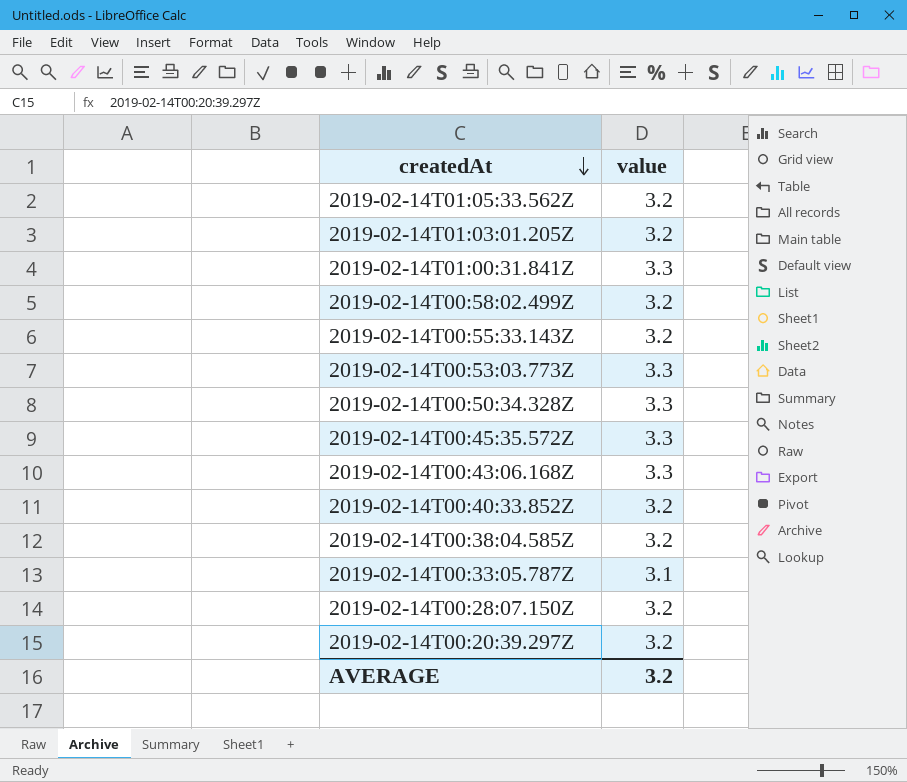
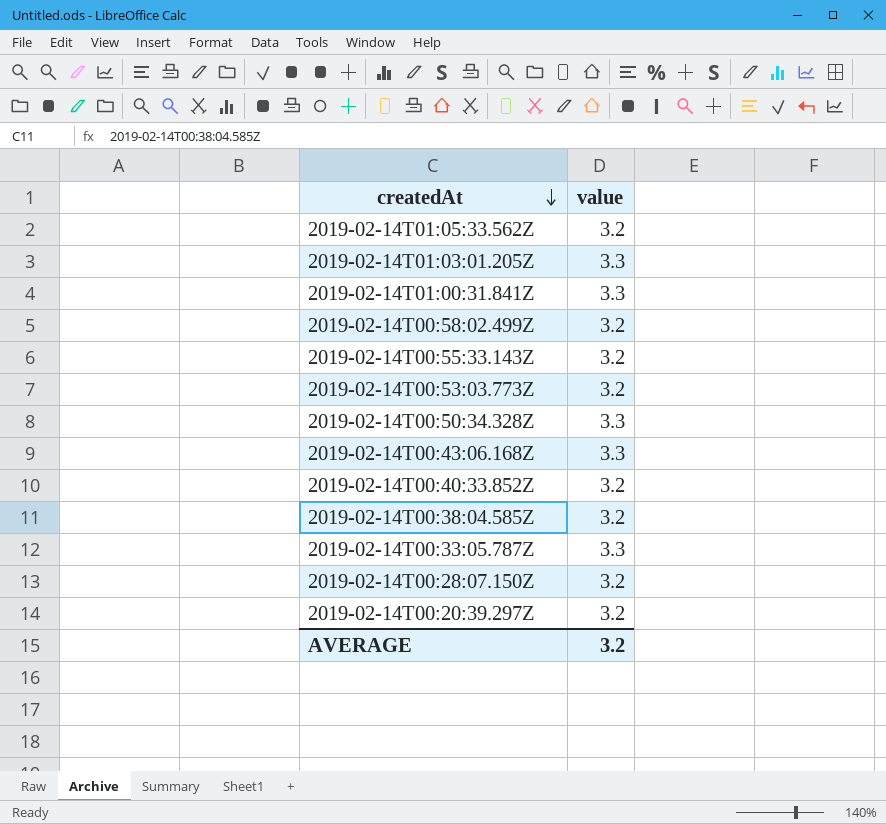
row 2019-02-14T00:45:35.572Z: 3.3 -> none
2019-02-14T01:03:01.205Z | value: 3.2 -> 3.3
2019-02-14T00:53:03.773Z | value: 3.3 -> 3.2
2019-02-14T00:33:05.787Z | value: 3.1 -> 3.3

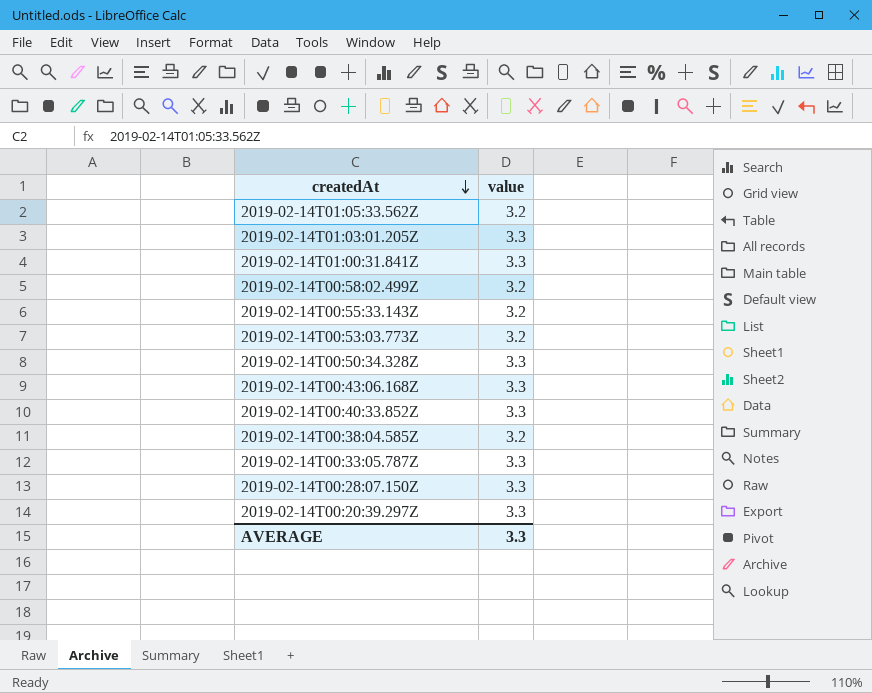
2019-02-14T00:40:33.852Z | value: 3.2 -> 3.3
2019-02-14T00:28:07.150Z | value: 3.2 -> 3.3
2019-02-14T00:20:39.297Z | value: 3.2 -> 3.3
AVERAGE | value: 3.2 -> 3.3

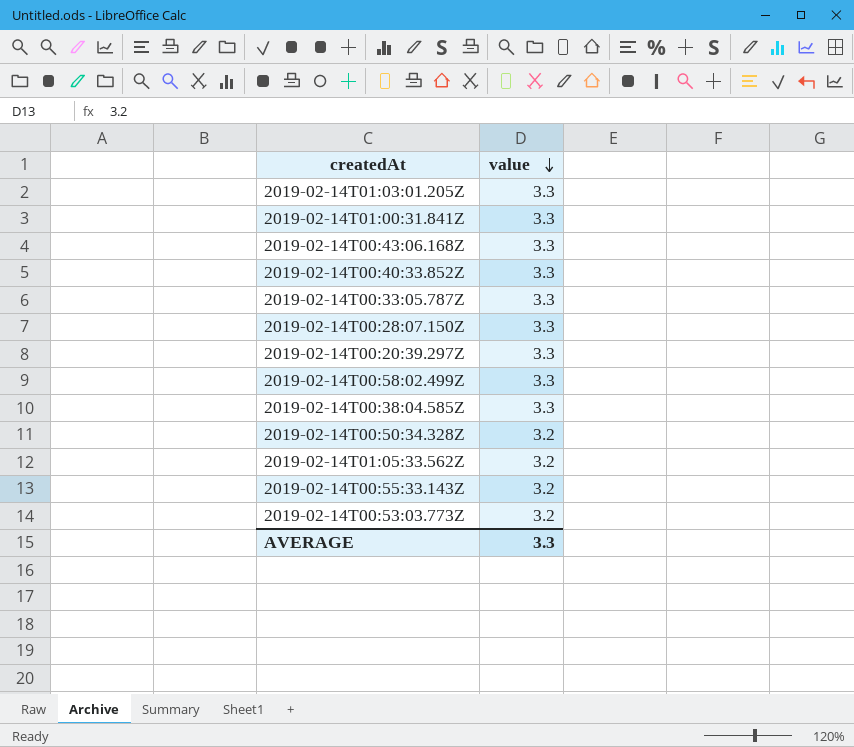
row order: createdAt descending -> value descending
2019-02-14T00:58:02.499Z | value: 3.2 -> 3.3
2019-02-14T00:38:04.585Z | value: 3.2 -> 3.3
2019-02-14T00:50:34.328Z | value: 3.3 -> 3.2

